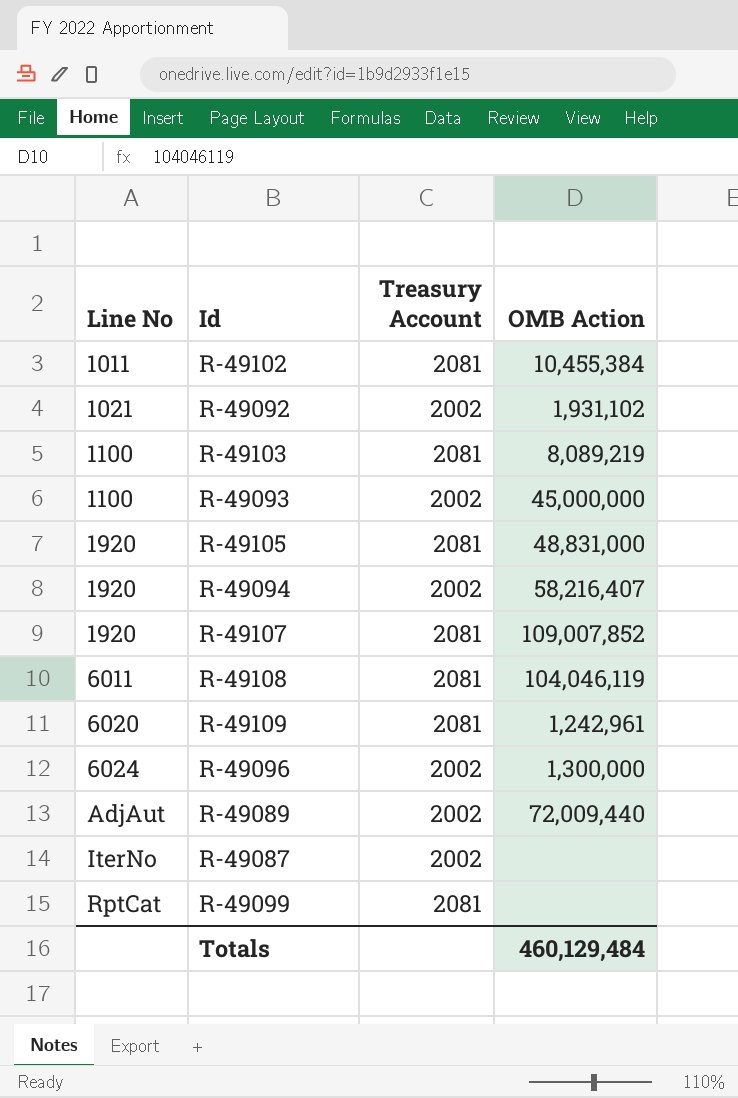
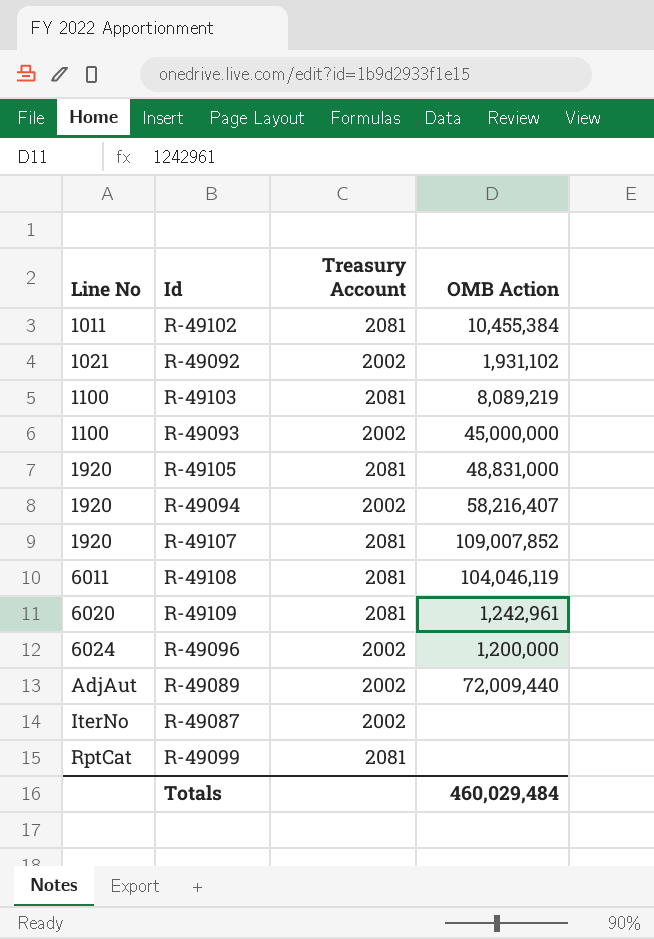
R-49096 | OMB Action: 1,300,000 -> 1,200,000
Totals | OMB Action: 460,129,484 -> 460,029,484

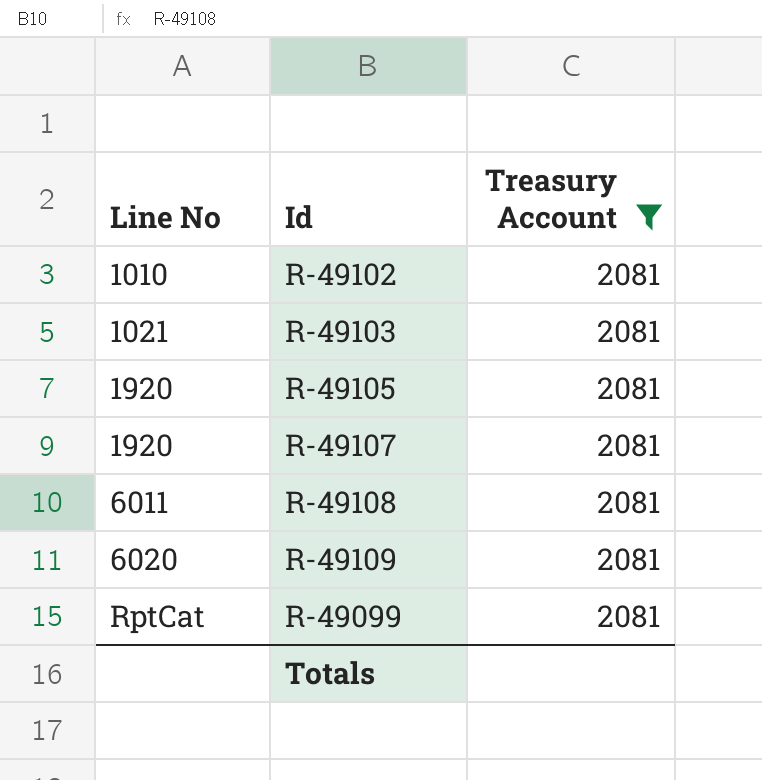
filter: none -> Treasury Account = 2081
column OMB Action | position: 4 -> none
R-49102 | Line No: 1011 -> 1010
R-49103 | Line No: 1100 -> 1021

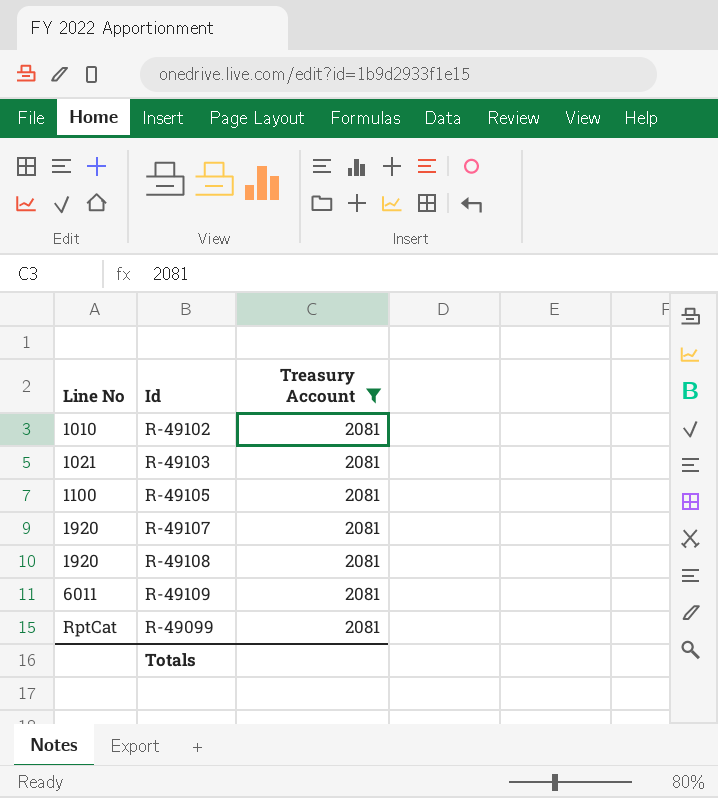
R-49105 | Line No: 1920 -> 1100
R-49108 | Line No: 6011 -> 1920
R-49109 | Line No: 6020 -> 6011

